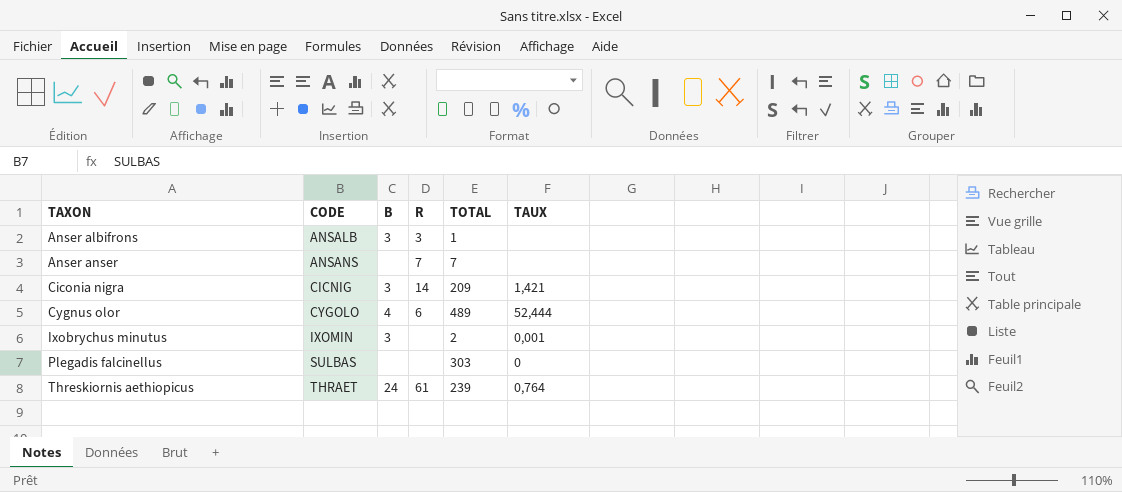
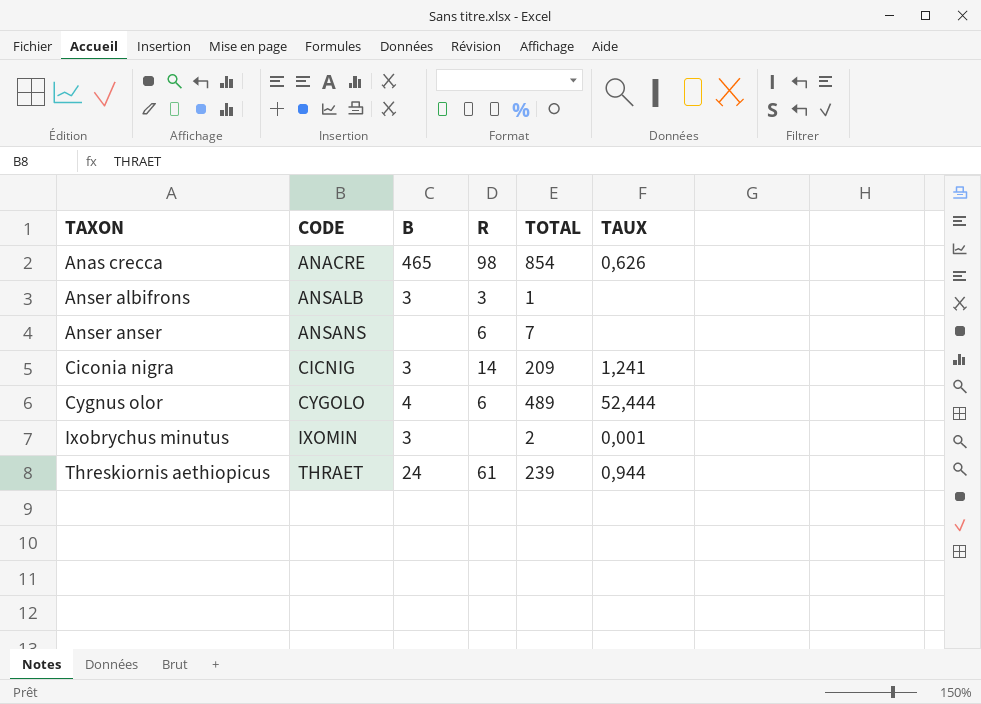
row Plegadis falcinellus: SULBAS | none | none | 303 | 0 -> none
row Anas crecca: none -> ANACRE | 465 | 98 | 854 | 0,626
Anser anser | R: 7 -> 6
Ciconia nigra | TAUX: 1,421 -> 1,241
Threskiornis aethiopicus | TAUX: 0,764 -> 0,944

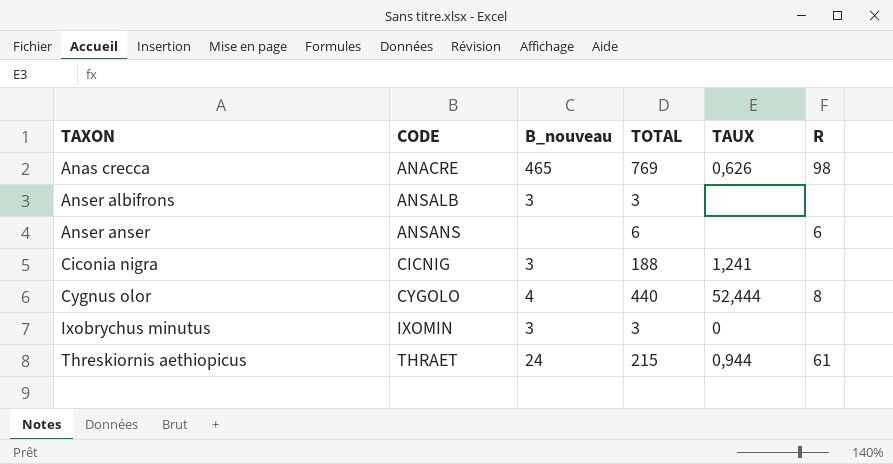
column name: B -> B_nouveau
column R | position: 4 -> 6
Anas crecca | TOTAL: 854 -> 769
Anser albifrons | TOTAL: 1 -> 3
Anser albifrons | R: 3 -> none
Anser anser | TOTAL: 7 -> 6
Ciconia nigra | TOTAL: 209 -> 188
Ciconia nigra | R: 14 -> none
Cygnus olor | TOTAL: 489 -> 440
Cygnus olor | R: 6 -> 8
Ixobrychus minutus | TOTAL: 2 -> 3
Ixobrychus minutus | TAUX: 0,001 -> 0
Threskiornis aethiopicus | TOTAL: 239 -> 215

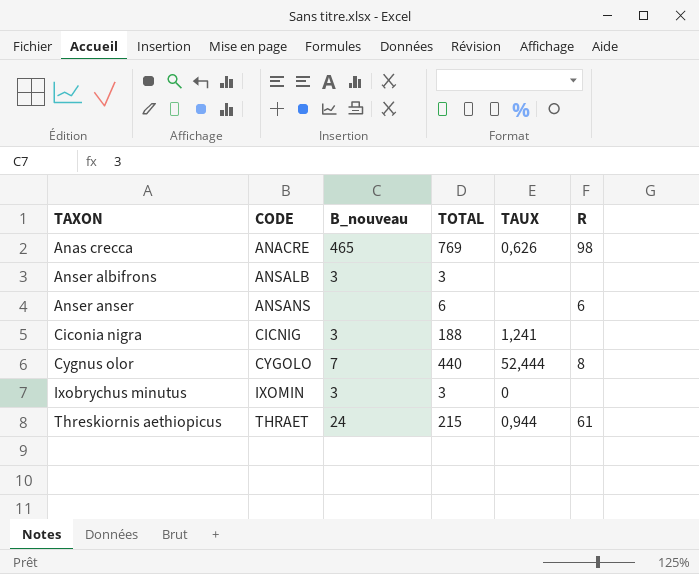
Cygnus olor | B_nouveau: 4 -> 7

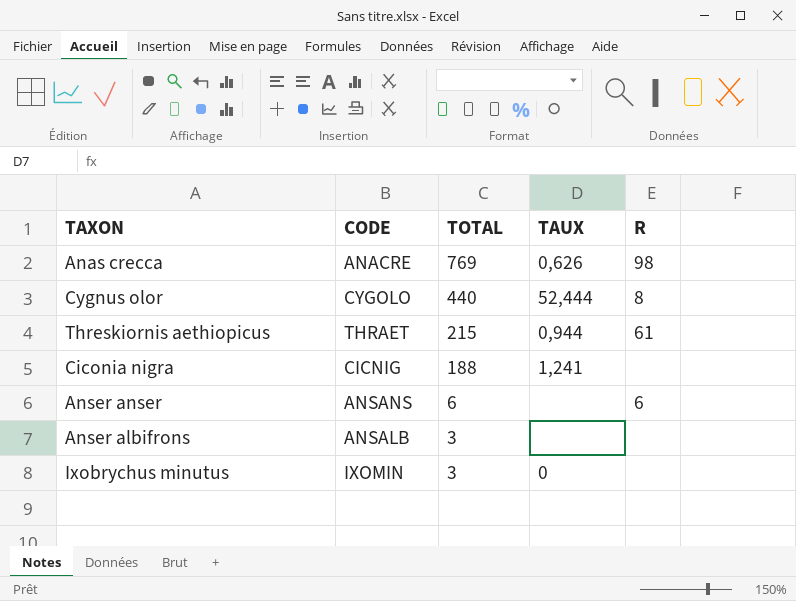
row order: TAXON ascending -> TOTAL descending
column B_nouveau | position: 3 -> none

